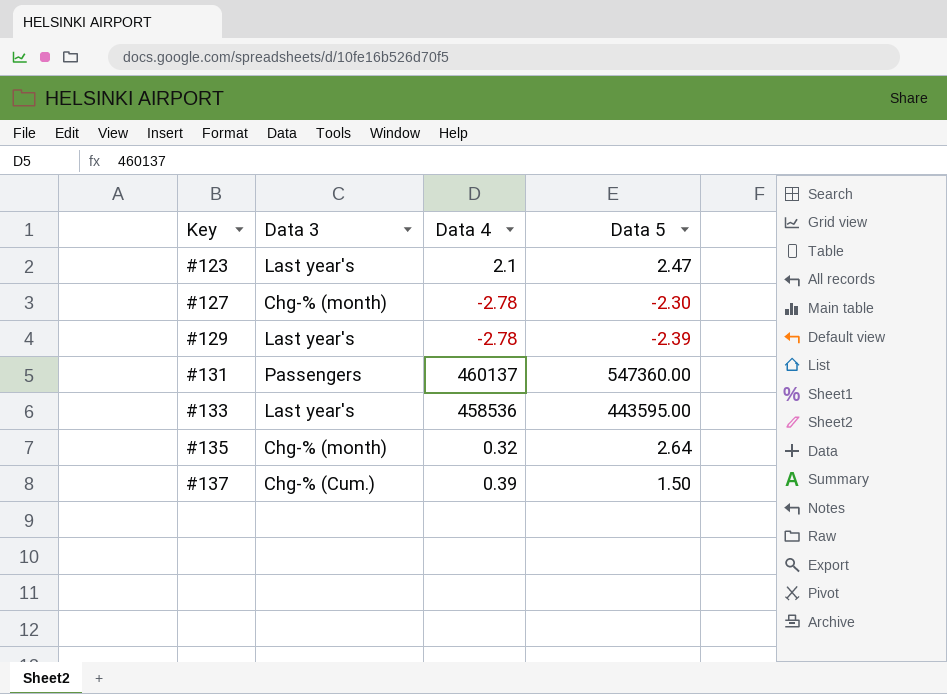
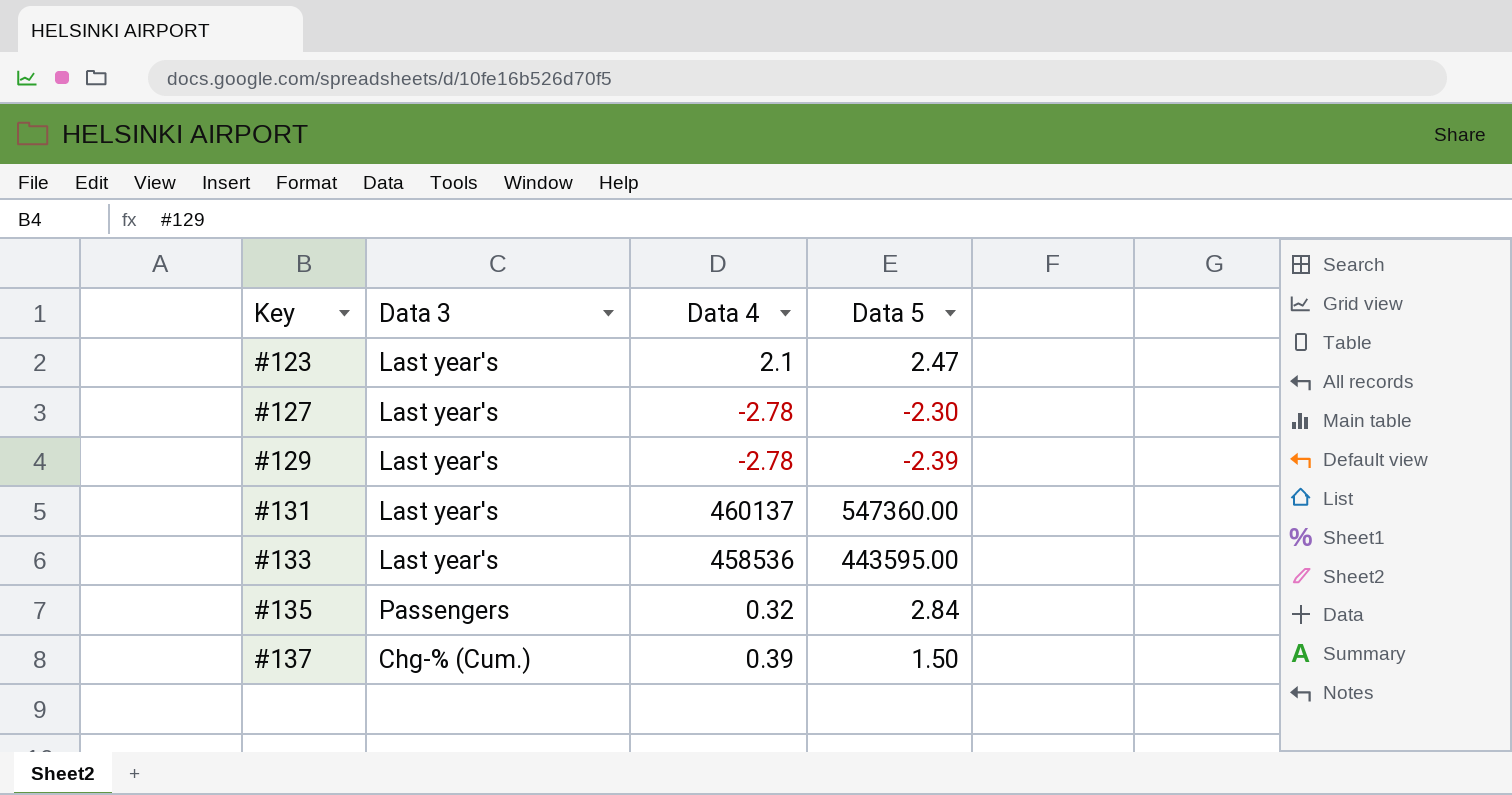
#127 | Data 3: Chg-% (month) -> Last year's
#131 | Data 3: Passengers -> Last year's
#135 | Data 3: Chg-% (month) -> Passengers
#135 | Data 5: 2.64 -> 2.84

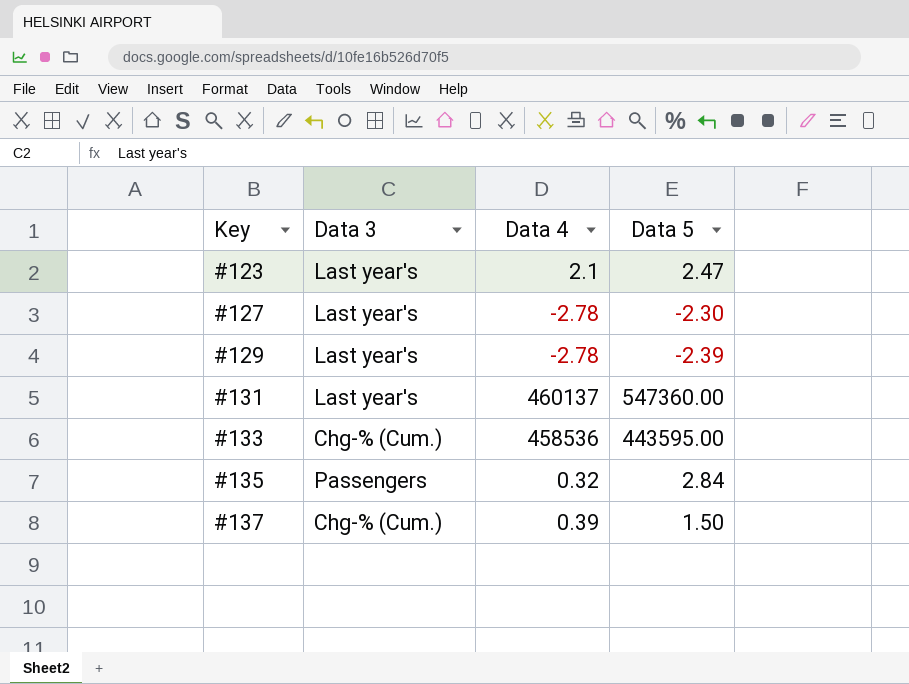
#133 | Data 3: Last year's -> Chg-% (Cum.)

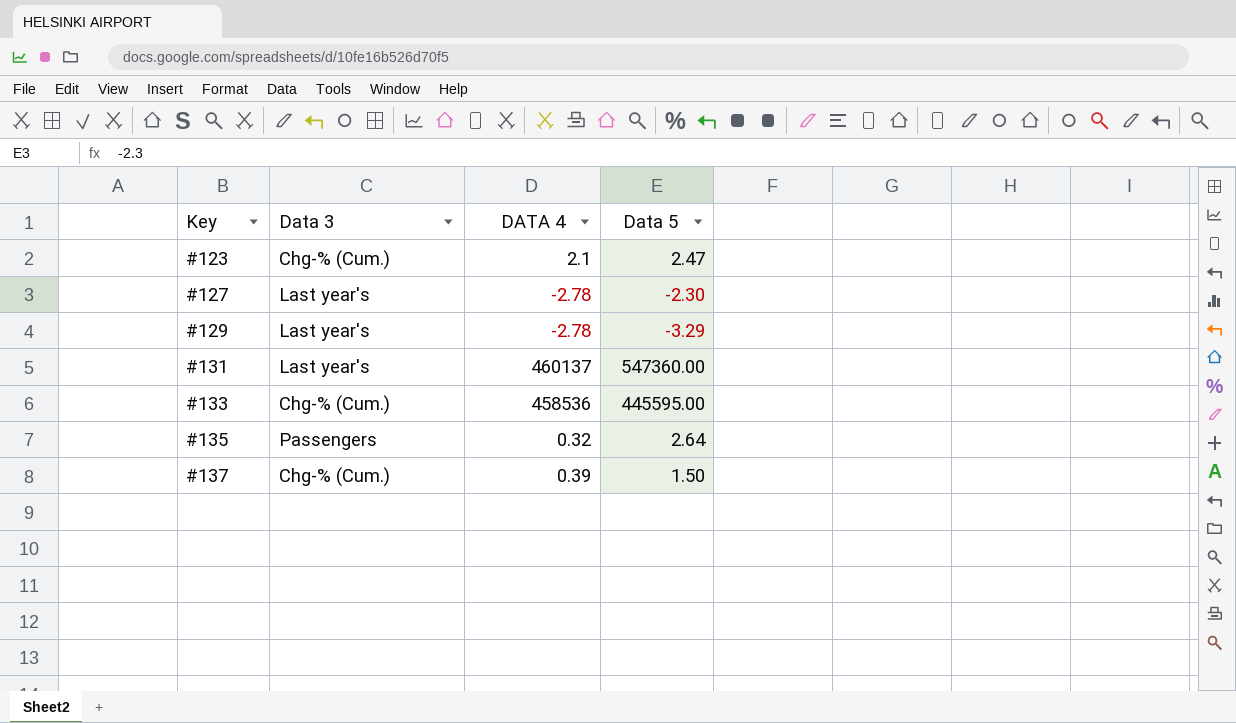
column name: Data 4 -> DATA 4
#123 | Data 3: Last year's -> Chg-% (Cum.)
#129 | Data 5: -2.39 -> -3.29
#133 | Data 5: 443595.00 -> 445595.00
#135 | Data 5: 2.84 -> 2.64

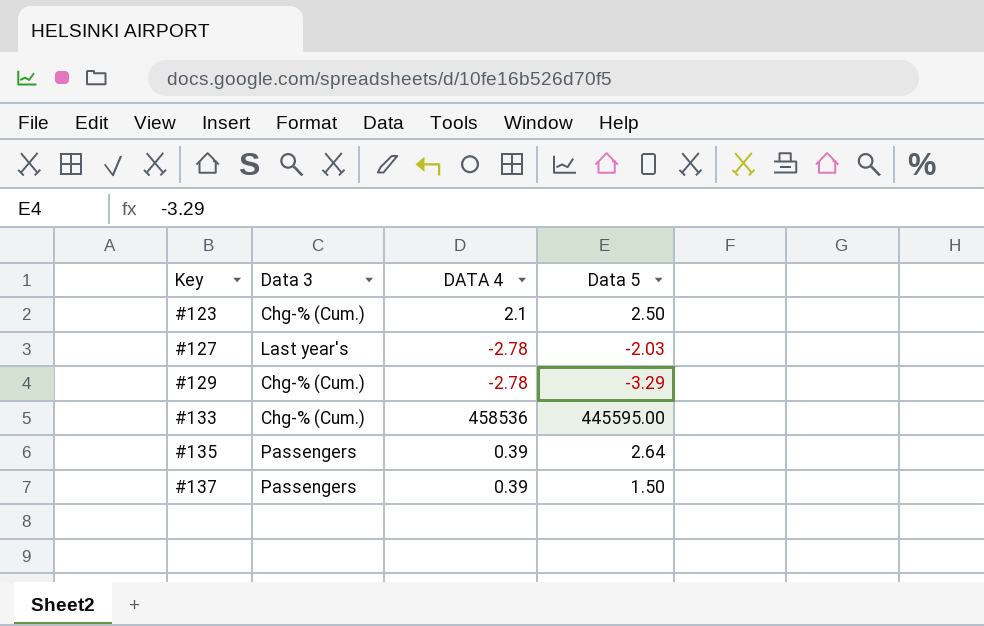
row #131: Last year's | 460137 | 547360.00 -> none
#123 | Data 5: 2.47 -> 2.50
#127 | Data 5: -2.30 -> -2.03
#129 | Data 3: Last year's -> Chg-% (Cum.)
#135 | DATA 4: 0.32 -> 0.39
#137 | Data 3: Chg-% (Cum.) -> Passengers

